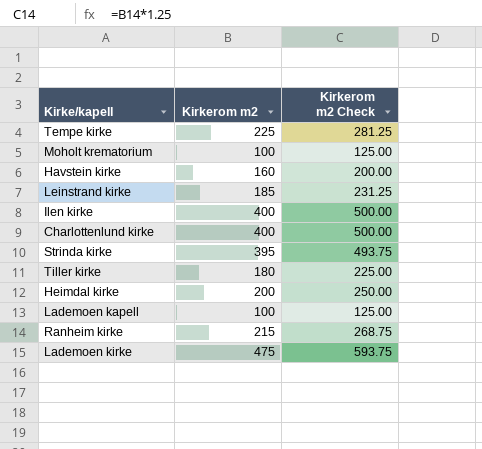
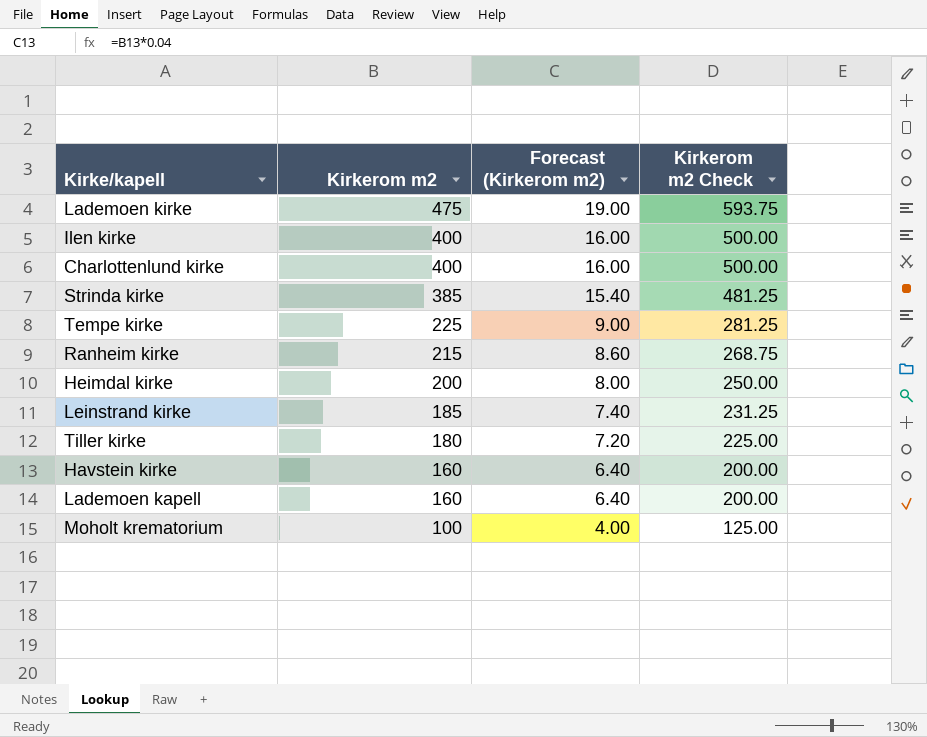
row order: none -> Kirkerom m2 descending
column Forecast (Kirkerom m2) | formula: none -> [Kirkerom m2] * 0.04
Strinda kirke | Kirkerom m2: 395 -> 385
Strinda kirke | Kirkerom m2 Check: 493.75 -> 481.25
Lademoen kapell | Kirkerom m2: 100 -> 160
Lademoen kapell | Kirkerom m2 Check: 125.00 -> 200.00

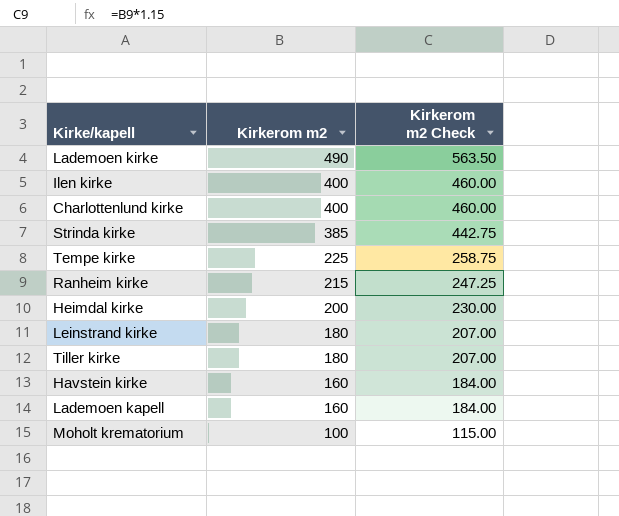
column Forecast (Kirkerom m2) | formula: [Kirkerom m2] * 0.04 -> none
column Kirkerom m2 Check | formula: [Kirkerom m2] * 1.25 -> [Kirkerom m2] * 1.15
Lademoen kirke | Kirkerom m2: 475 -> 490
Leinstrand kirke | Kirkerom m2: 185 -> 180

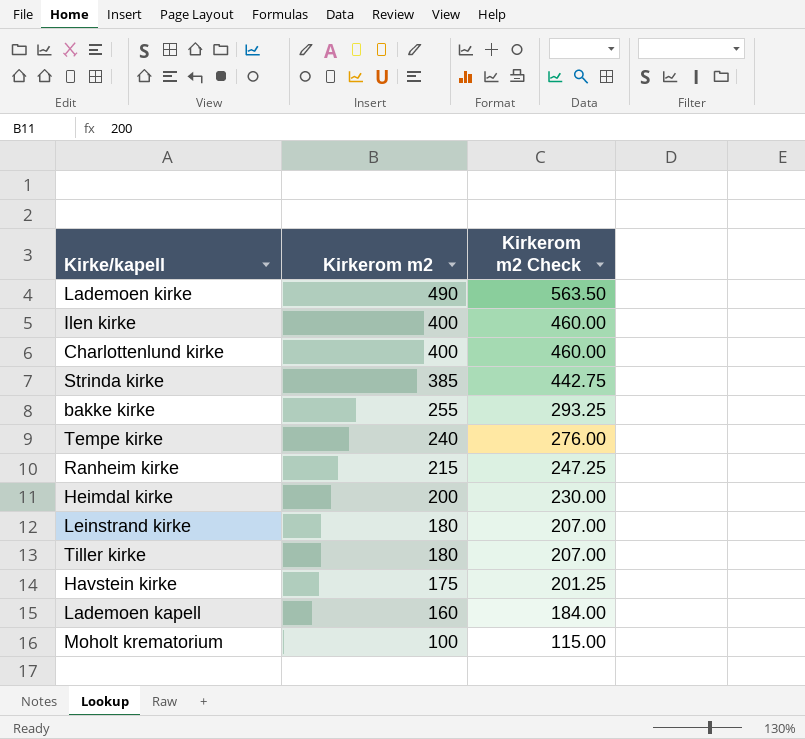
row bakke kirke: none -> 255 | 293.25
Tempe kirke | Kirkerom m2: 225 -> 240
Tempe kirke | Kirkerom m2 Check: 258.75 -> 276.00
Havstein kirke | Kirkerom m2: 160 -> 175
Havstein kirke | Kirkerom m2 Check: 184.00 -> 201.25

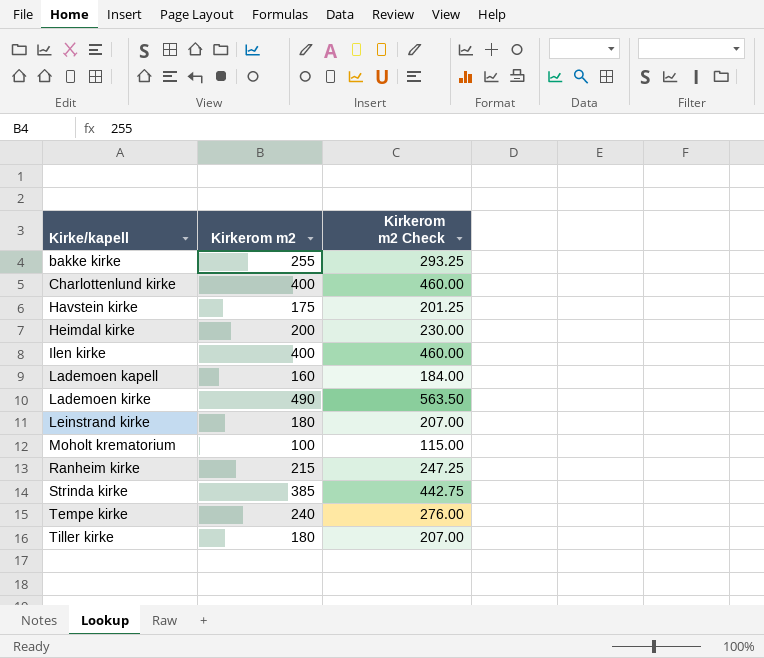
row order: Kirkerom m2 descending -> Kirke/kapell ascending

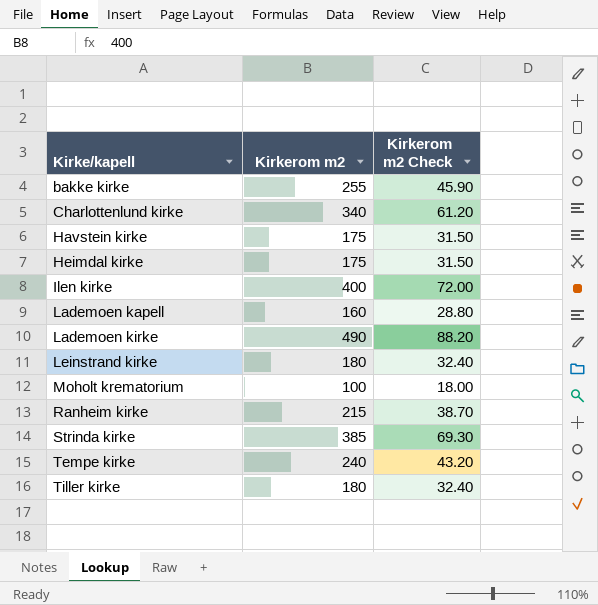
column Kirkerom m2 Check | formula: [Kirkerom m2] * 1.15 -> [Kirkerom m2] * 0.18
Charlottenlund kirke | Kirkerom m2: 400 -> 340
Heimdal kirke | Kirkerom m2: 200 -> 175

